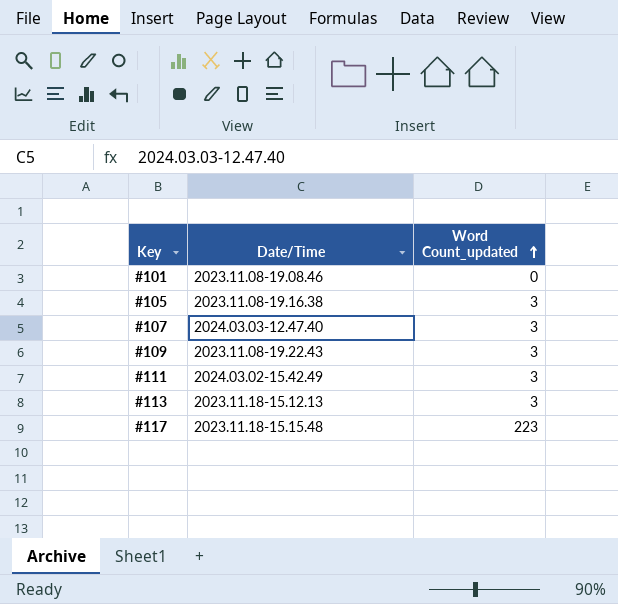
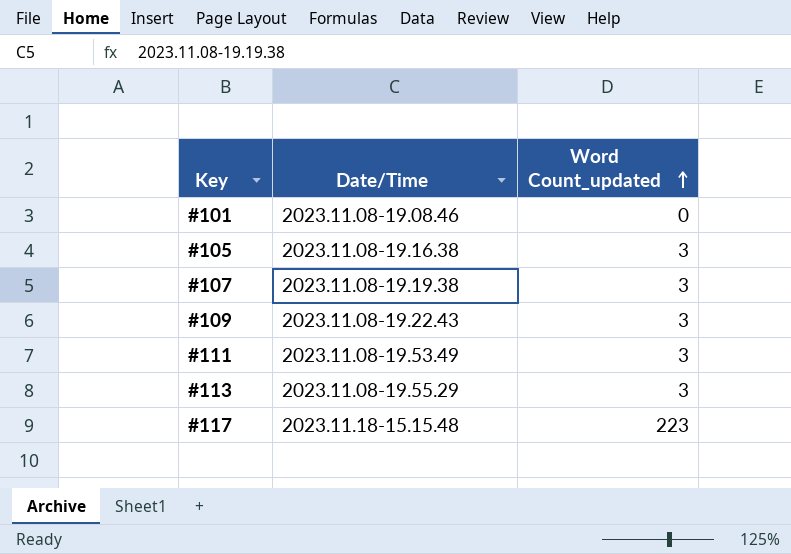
#107 | Date/Time: 2024.03.03-12.47.40 -> 2023.11.08-19.19.38
#111 | Date/Time: 2024.03.02-15.42.49 -> 2023.11.08-19.53.49
#113 | Date/Time: 2023.11.18-15.12.13 -> 2023.11.08-19.55.29

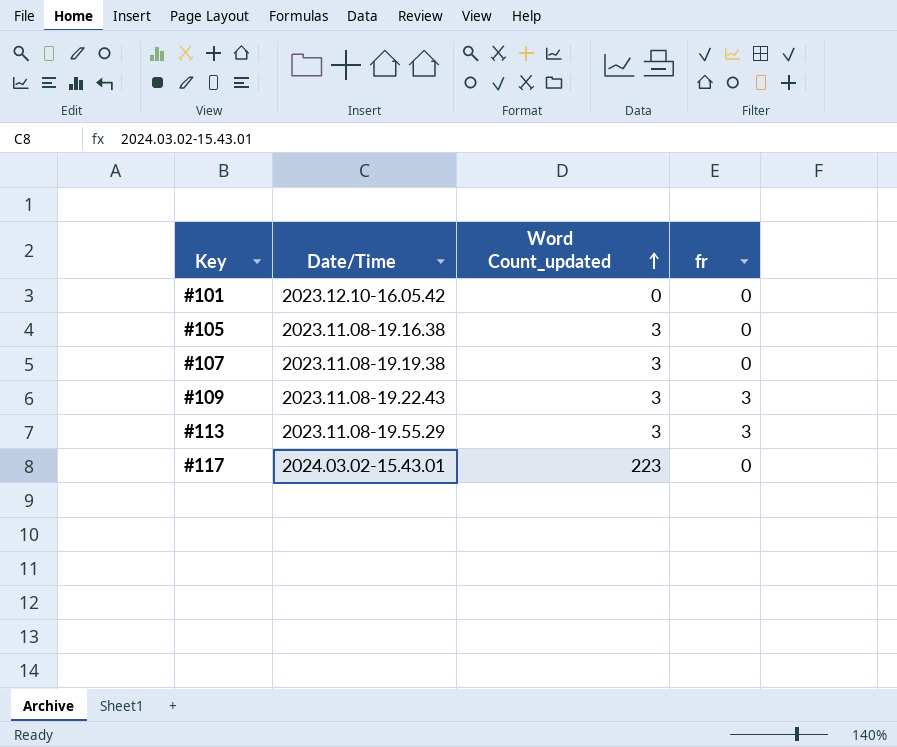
column fr | position: none -> 4
row #111: 2023.11.08-19.53.49 | 3 -> none
#101 | Date/Time: 2023.11.08-19.08.46 -> 2023.12.10-16.05.42
#117 | Date/Time: 2023.11.18-15.15.48 -> 2024.03.02-15.43.01

